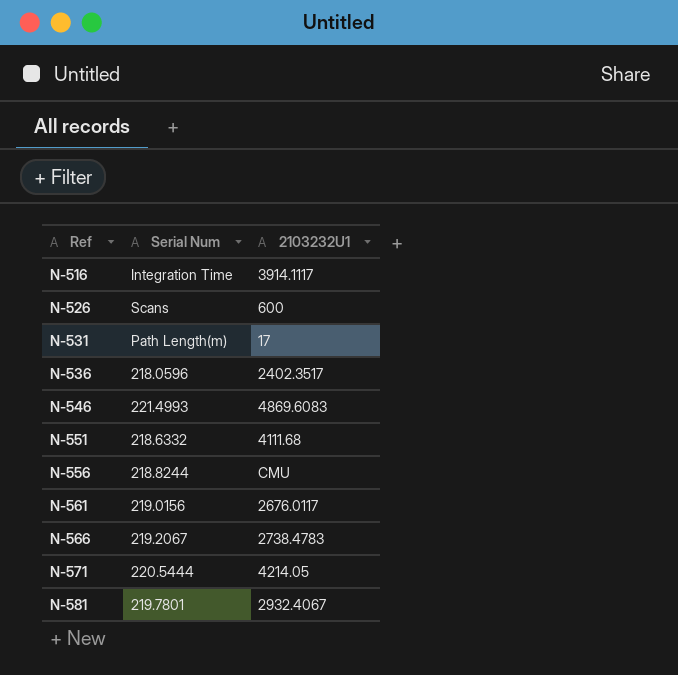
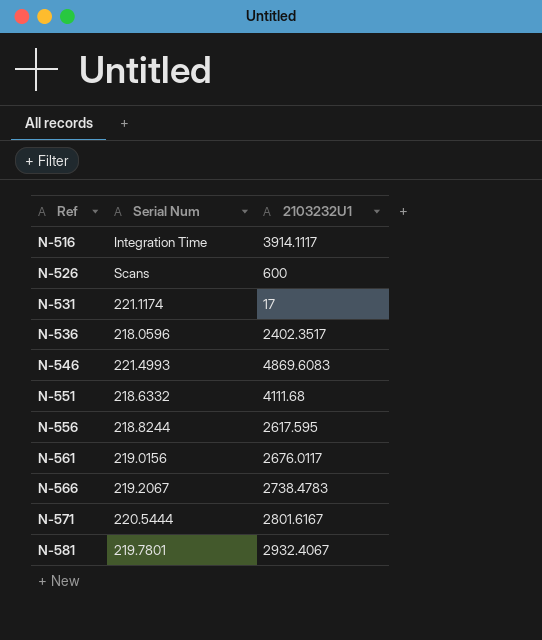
N-531 | Serial Num: Path Length(m) -> 221.1174
N-556 | 2103232U1: CMU -> 2617.595
N-571 | 2103232U1: 4214.05 -> 2801.6167

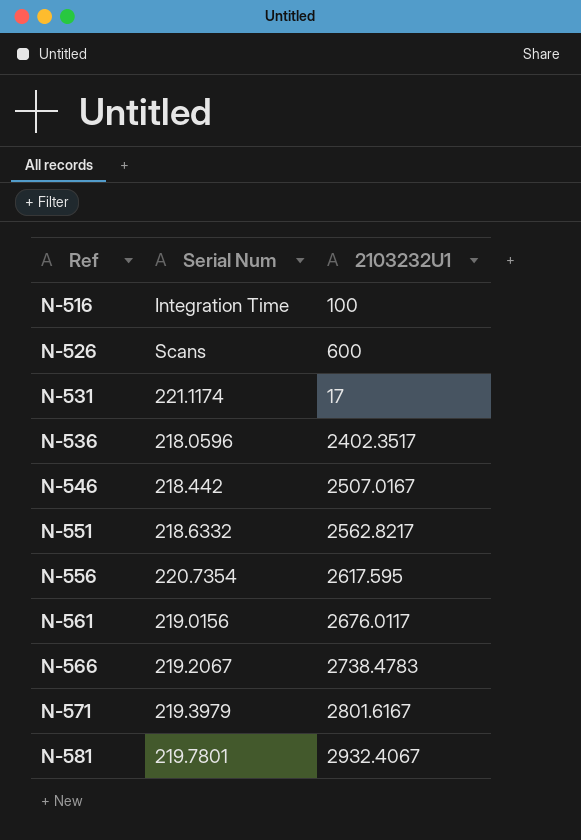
N-516 | 2103232U1: 3914.1117 -> 100
N-546 | Serial Num: 221.4993 -> 218.442
N-546 | 2103232U1: 4869.6083 -> 2507.0167
N-551 | 2103232U1: 4111.68 -> 2562.8217
N-556 | Serial Num: 218.8244 -> 220.7354
N-571 | Serial Num: 220.5444 -> 219.3979

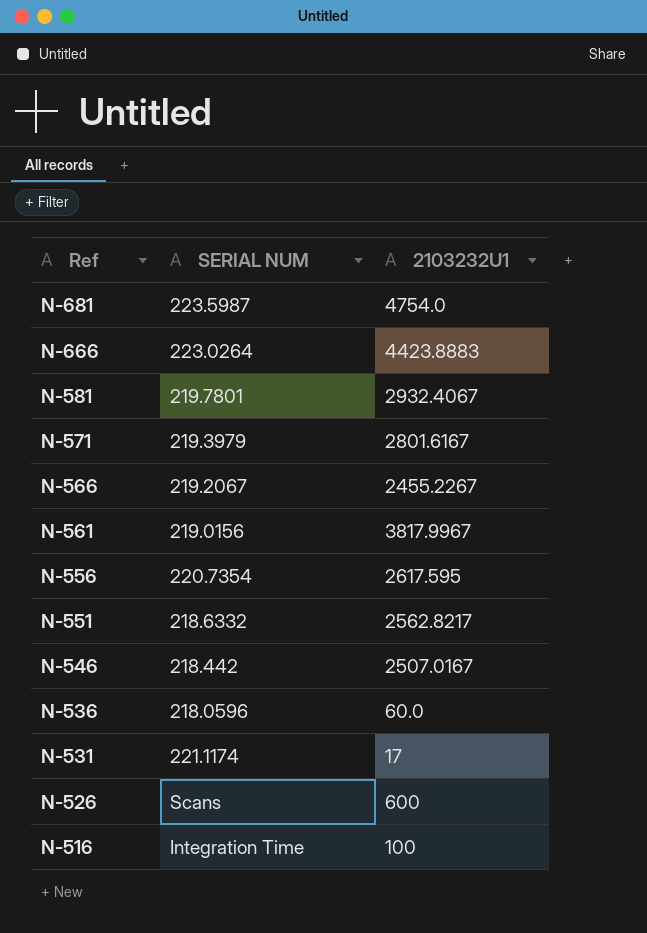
row order: Ref ascending -> Ref descending
column name: Serial Num -> SERIAL NUM
row N-681: none -> 223.5987 | 4754.0
row N-666: none -> 223.0264 | 4423.8883
N-566 | 2103232U1: 2738.4783 -> 2455.2267
N-561 | 2103232U1: 2676.0117 -> 3817.9967
N-536 | 2103232U1: 2402.3517 -> 60.0

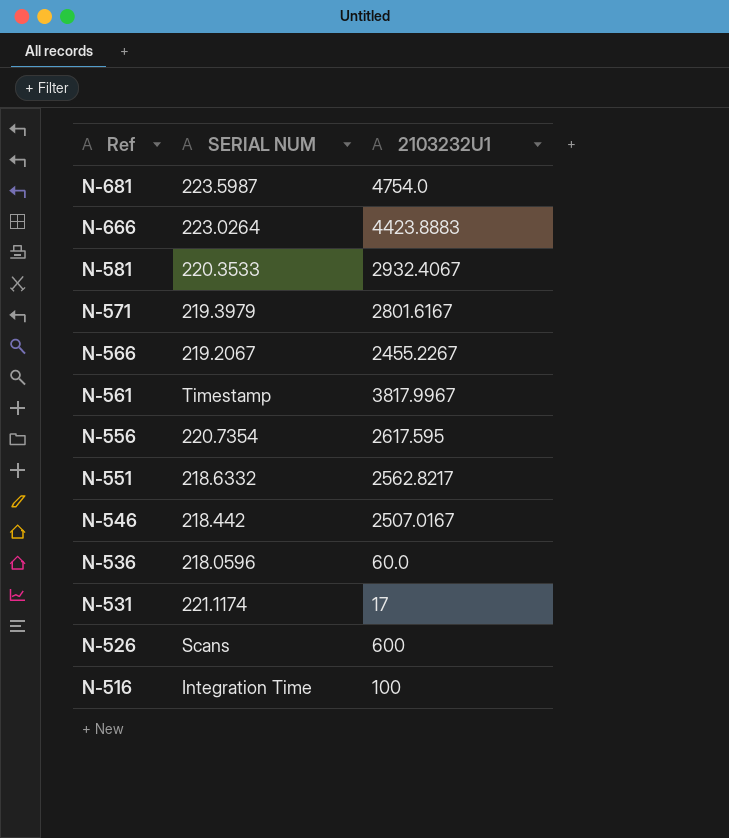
N-581 | SERIAL NUM: 219.7801 -> 220.3533
N-561 | SERIAL NUM: 219.0156 -> Timestamp

